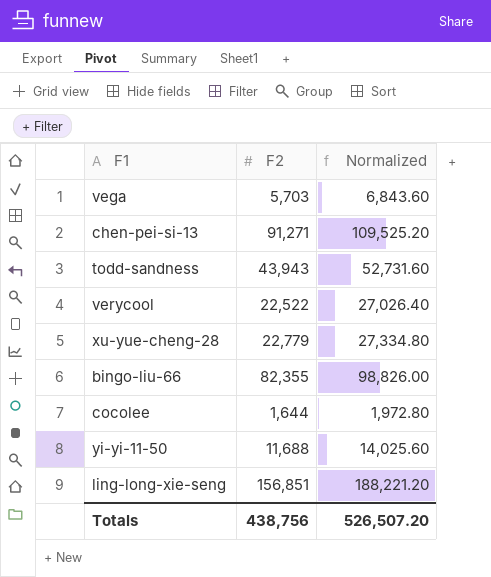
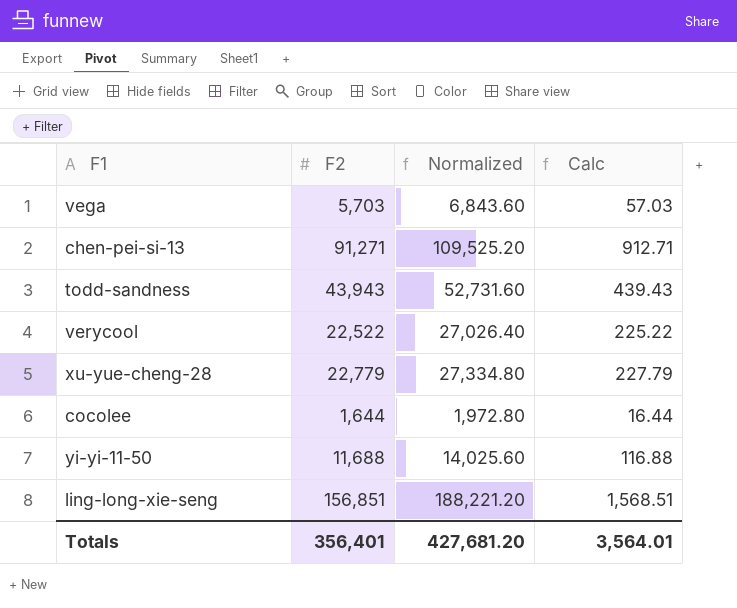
column Calc | formula: none -> [F2] * 0.01
row bingo-liu-66: 82,355 | 98,826.00 -> none
Totals | F2: 438,756 -> 356,401
Totals | Normalized: 526,507.20 -> 427,681.20

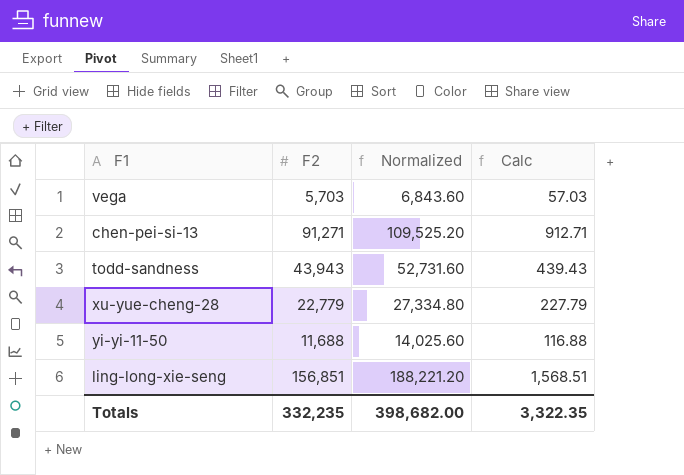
row verycool: 22,522 | 27,026.40 | 225.22 -> none
row cocolee: 1,644 | 1,972.80 | 16.44 -> none
Totals | F2: 356,401 -> 332,235
Totals | Normalized: 427,681.20 -> 398,682.00
Totals | Calc: 3,564.01 -> 3,322.35

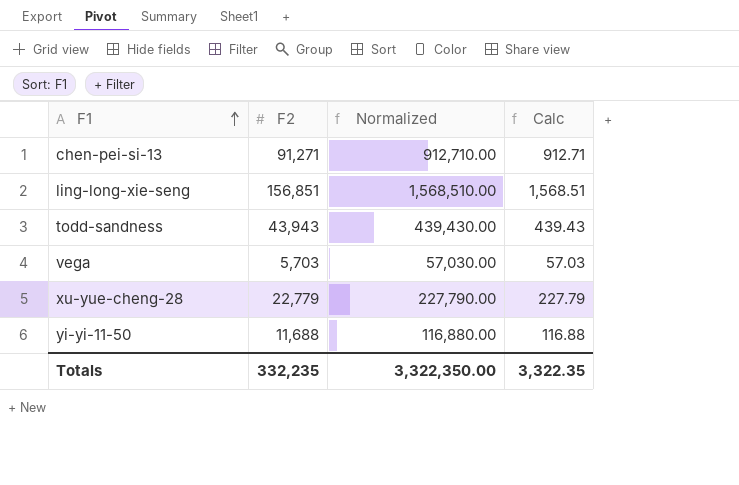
row order: none -> F1 ascending
column Normalized | formula: [F2] * 1.2 -> [F2] * 10
Totals | Normalized: 398,682.00 -> 3,322,350.00

